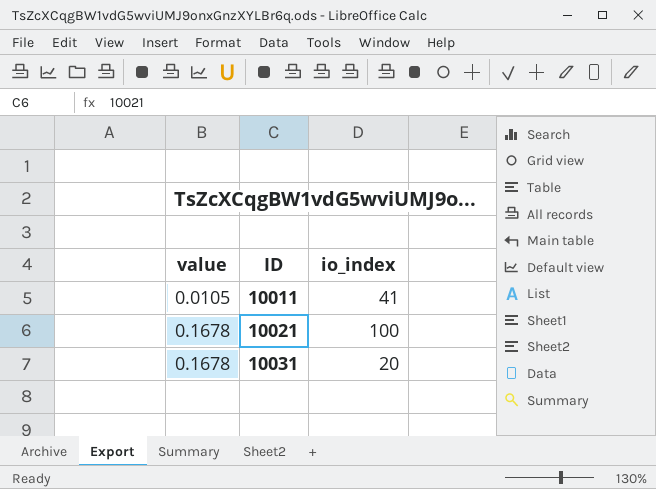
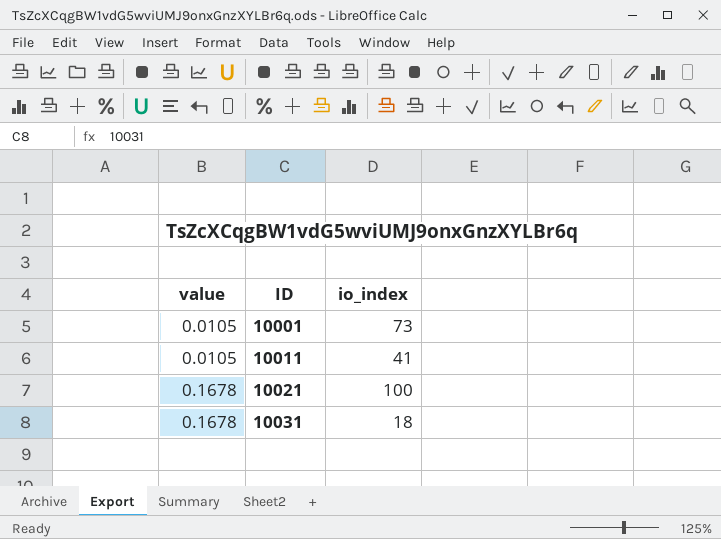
row 10001: none -> 0.0105 | 73
10031 | io_index: 20 -> 18

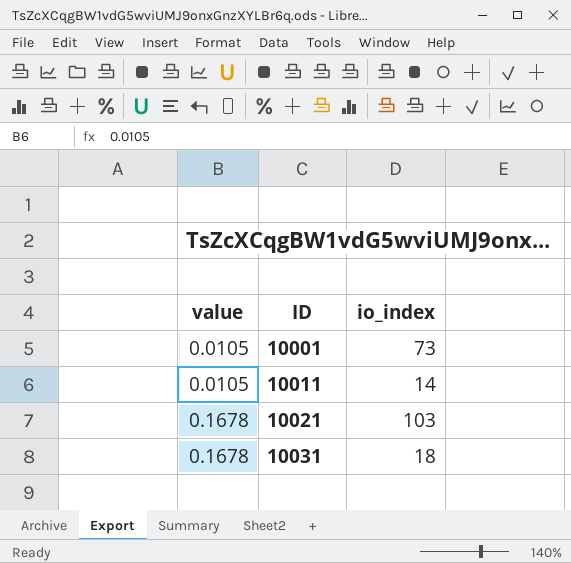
10011 | io_index: 41 -> 14
10021 | io_index: 100 -> 103

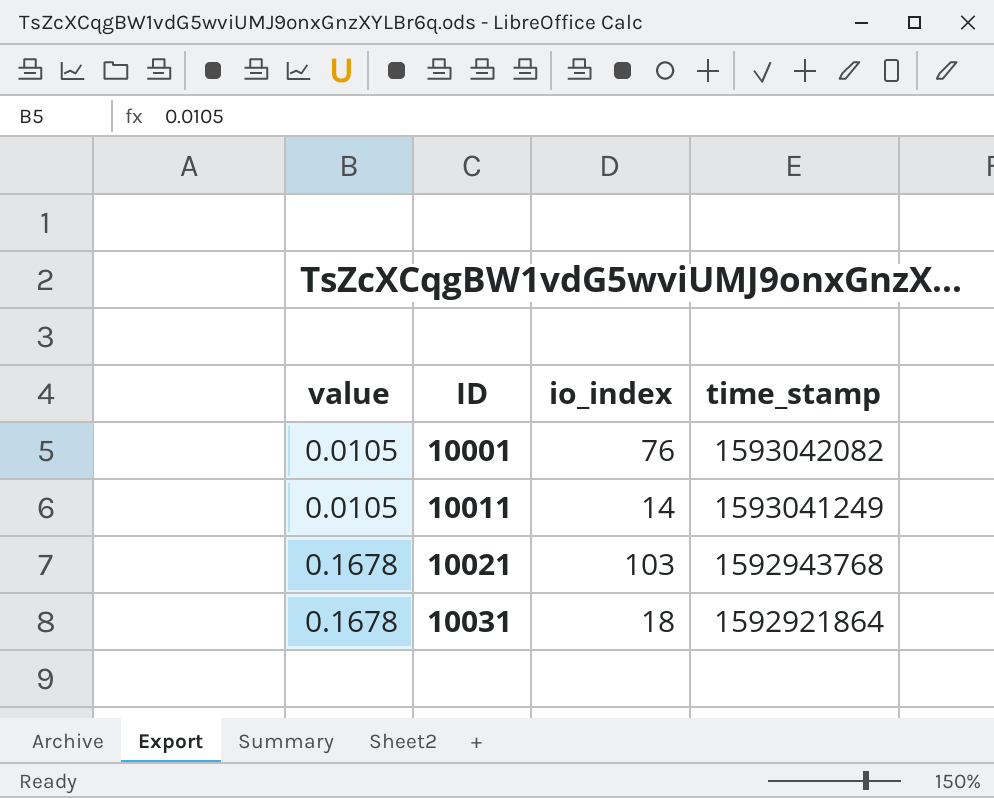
column time_stamp | position: none -> 4
10001 | io_index: 73 -> 76

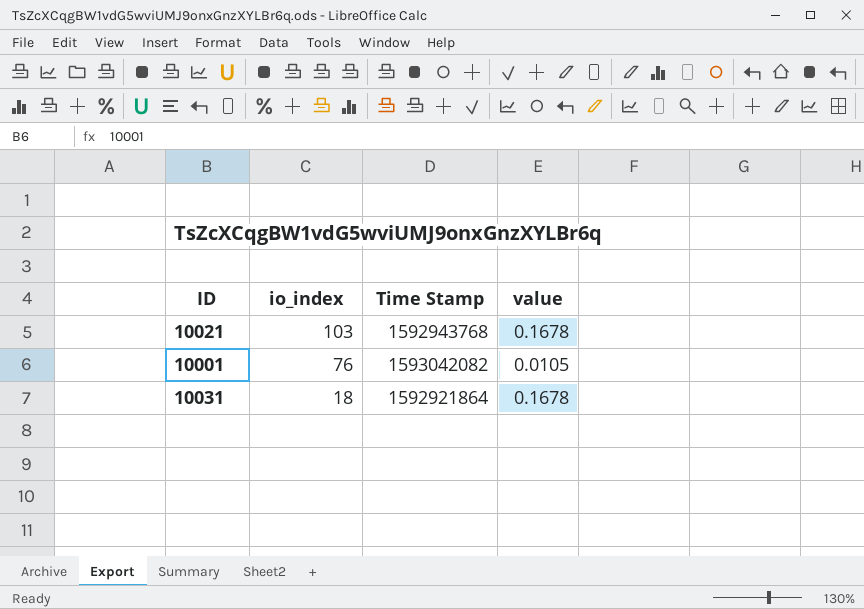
row order: value ascending -> io_index descending
column name: time_stamp -> Time Stamp
column value | position: 1 -> 4
row 10011: 0.0105 | 14 | 1593041249 -> none

